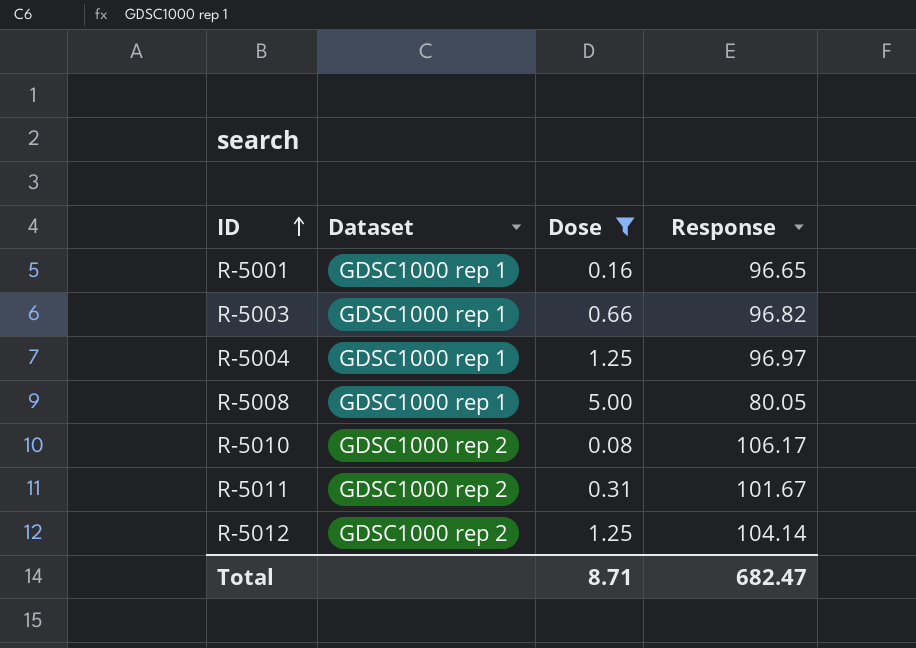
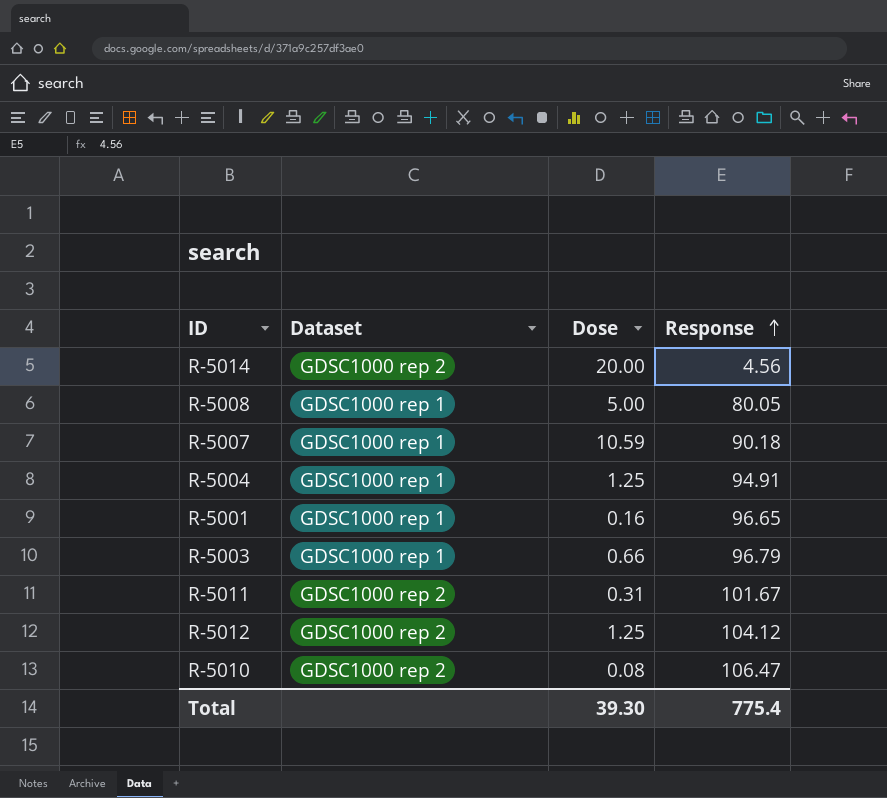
filter: Dose <= 5.00 -> none
row order: ID ascending -> Response ascending
R-5004 | Response: 96.97 -> 94.91
R-5003 | Response: 96.82 -> 96.79
R-5012 | Response: 104.14 -> 104.12
R-5010 | Response: 106.17 -> 106.47
Total | Dose: 8.71 -> 39.30
Total | Response: 682.47 -> 775.4

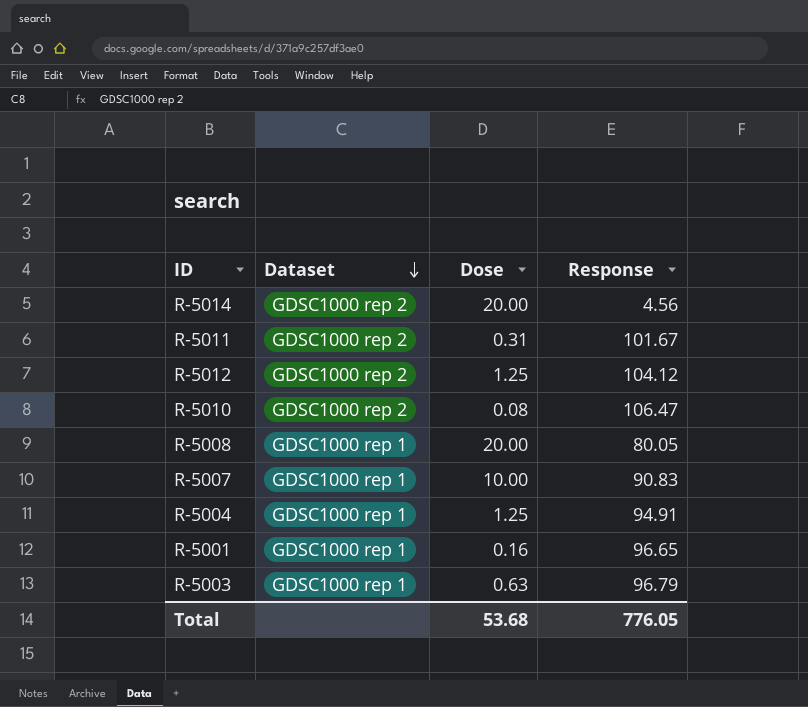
row order: Response ascending -> Dataset descending
R-5008 | Dose: 5.00 -> 20.00
R-5007 | Dose: 10.59 -> 10.00
R-5007 | Response: 90.18 -> 90.83
R-5003 | Dose: 0.66 -> 0.63
Total | Dose: 39.30 -> 53.68
Total | Response: 775.4 -> 776.05

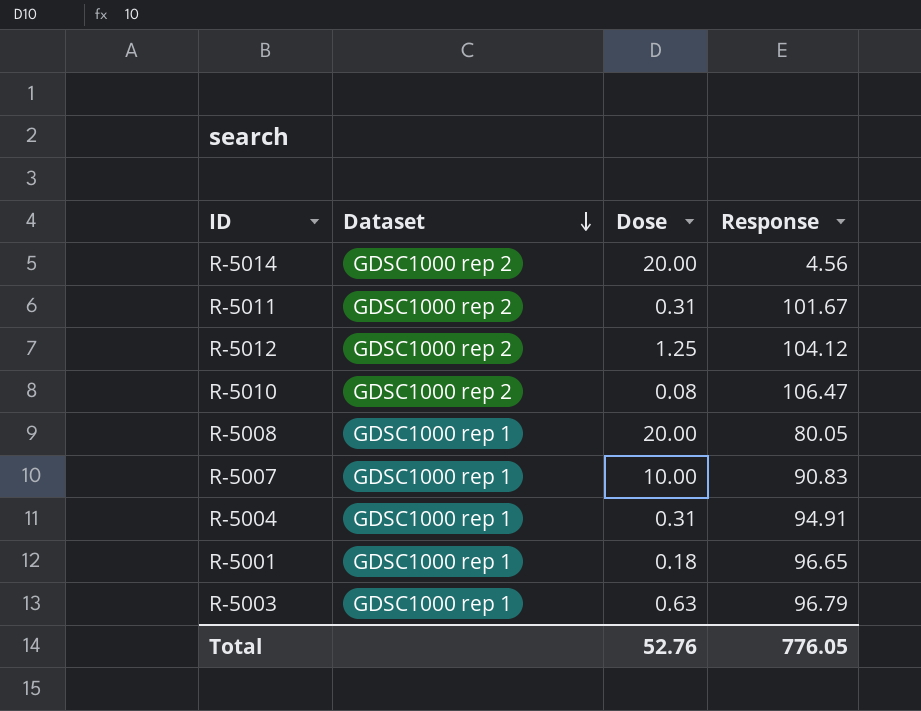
R-5004 | Dose: 1.25 -> 0.31
R-5001 | Dose: 0.16 -> 0.18
Total | Dose: 53.68 -> 52.76

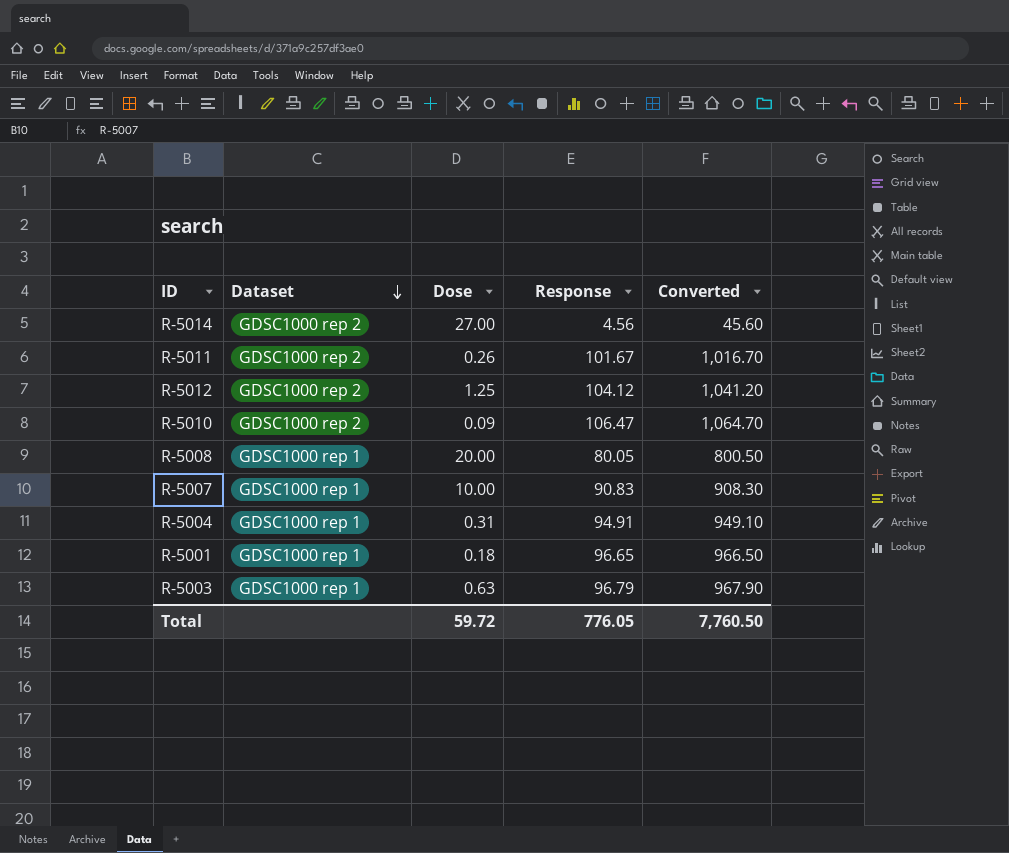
column Converted | formula: none -> [Response] * 10
R-5014 | Dose: 20.00 -> 27.00
R-5011 | Dose: 0.31 -> 0.26
R-5010 | Dose: 0.08 -> 0.09
Total | Dose: 52.76 -> 59.72

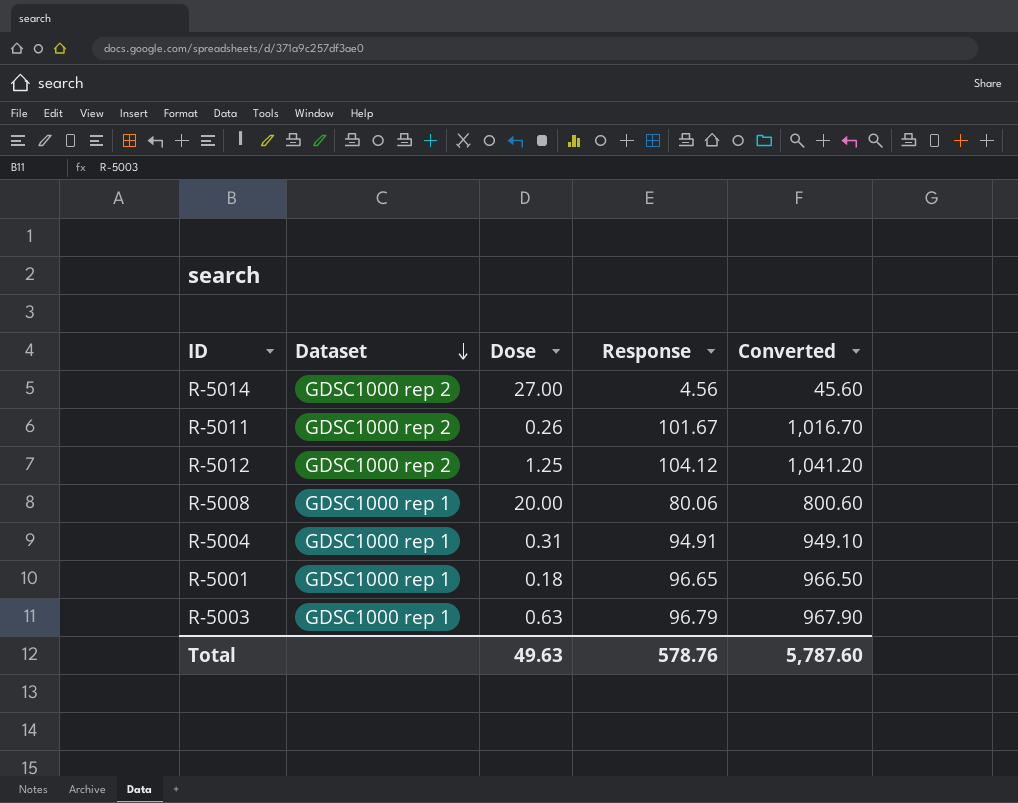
row R-5010: GDSC1000 rep 2 | 0.09 | 106.47 | 1,064.70 -> none
row R-5007: GDSC1000 rep 1 | 10.00 | 90.83 | 908.30 -> none
R-5008 | Response: 80.05 -> 80.06
R-5008 | Converted: 800.50 -> 800.60
Total | Dose: 59.72 -> 49.63
Total | Response: 776.05 -> 578.76
Total | Converted: 7,760.50 -> 5,787.60

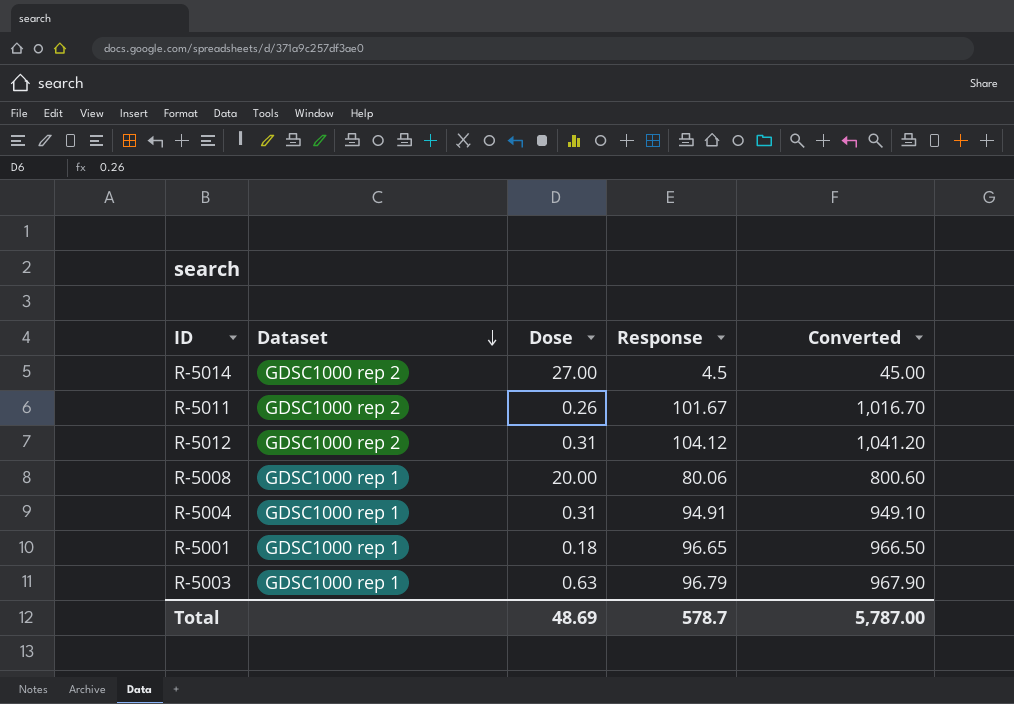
R-5014 | Response: 4.56 -> 4.5
R-5014 | Converted: 45.60 -> 45.00
R-5012 | Dose: 1.25 -> 0.31
Total | Dose: 49.63 -> 48.69
Total | Response: 578.76 -> 578.7
Total | Converted: 5,787.60 -> 5,787.00

